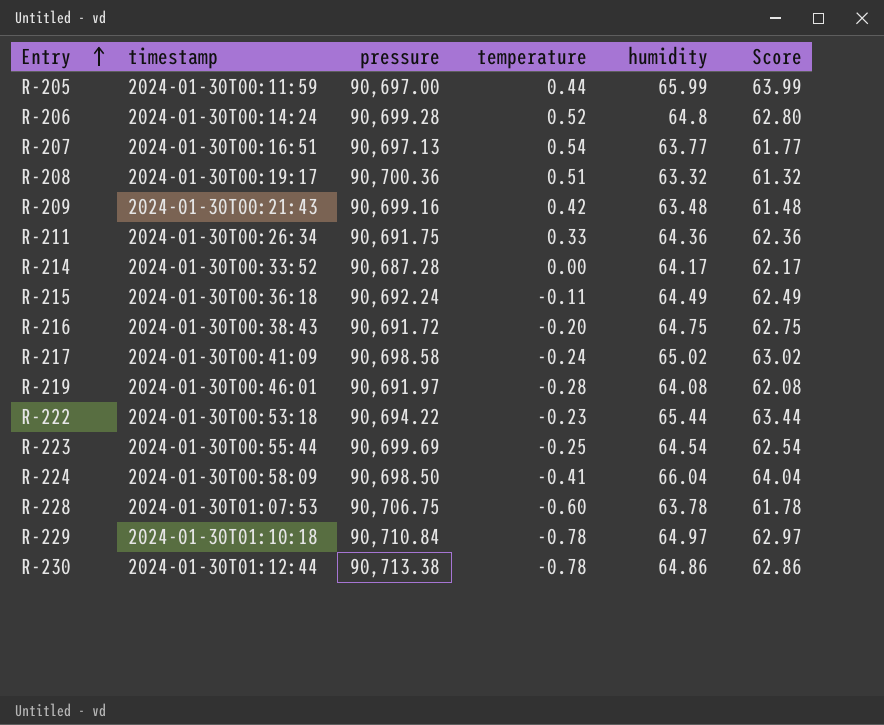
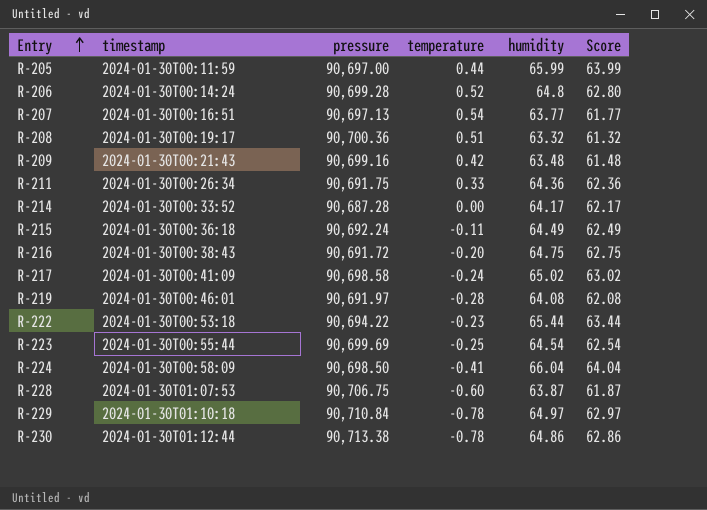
R-228 | humidity: 63.78 -> 63.87
R-228 | Score: 61.78 -> 61.87

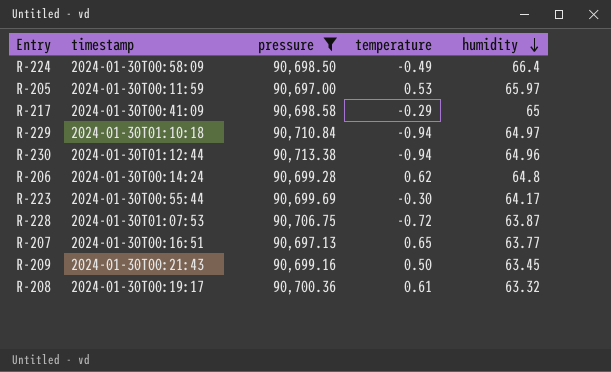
filter: none -> pressure >= 90,697.00
row order: Entry ascending -> humidity descending
column Score | formula: [humidity] - 2 -> none
R-224 | temperature: -0.41 -> -0.49
R-224 | humidity: 66.04 -> 66.4
R-205 | temperature: 0.44 -> 0.53
R-205 | humidity: 65.99 -> 65.97
R-217 | temperature: -0.24 -> -0.29
R-217 | humidity: 65.02 -> 65
R-229 | temperature: -0.78 -> -0.94
R-230 | temperature: -0.78 -> -0.94
R-230 | humidity: 64.86 -> 64.96
R-206 | temperature: 0.52 -> 0.62
R-223 | temperature: -0.25 -> -0.30
R-223 | humidity: 64.54 -> 64.17
R-228 | temperature: -0.60 -> -0.72
R-207 | temperature: 0.54 -> 0.65
R-209 | temperature: 0.42 -> 0.50
R-209 | humidity: 63.48 -> 63.45
R-208 | temperature: 0.51 -> 0.61

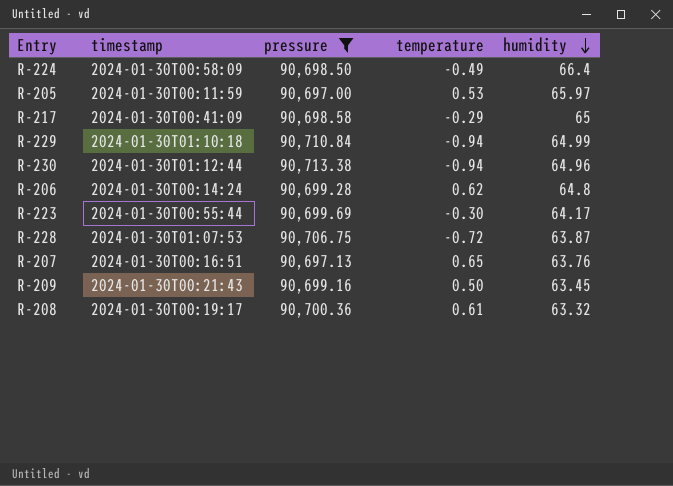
R-229 | humidity: 64.97 -> 64.99
R-207 | humidity: 63.77 -> 63.76

